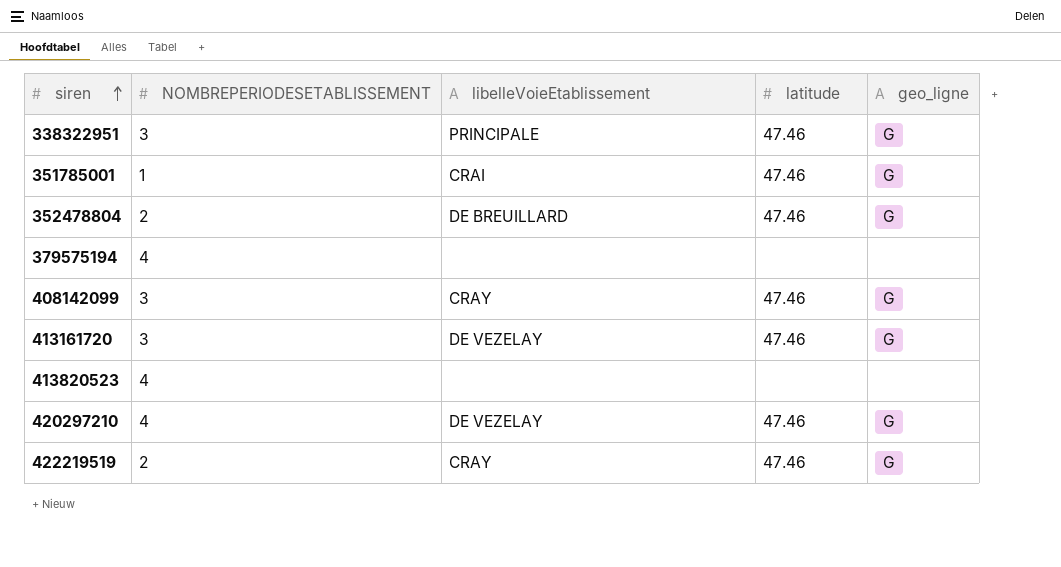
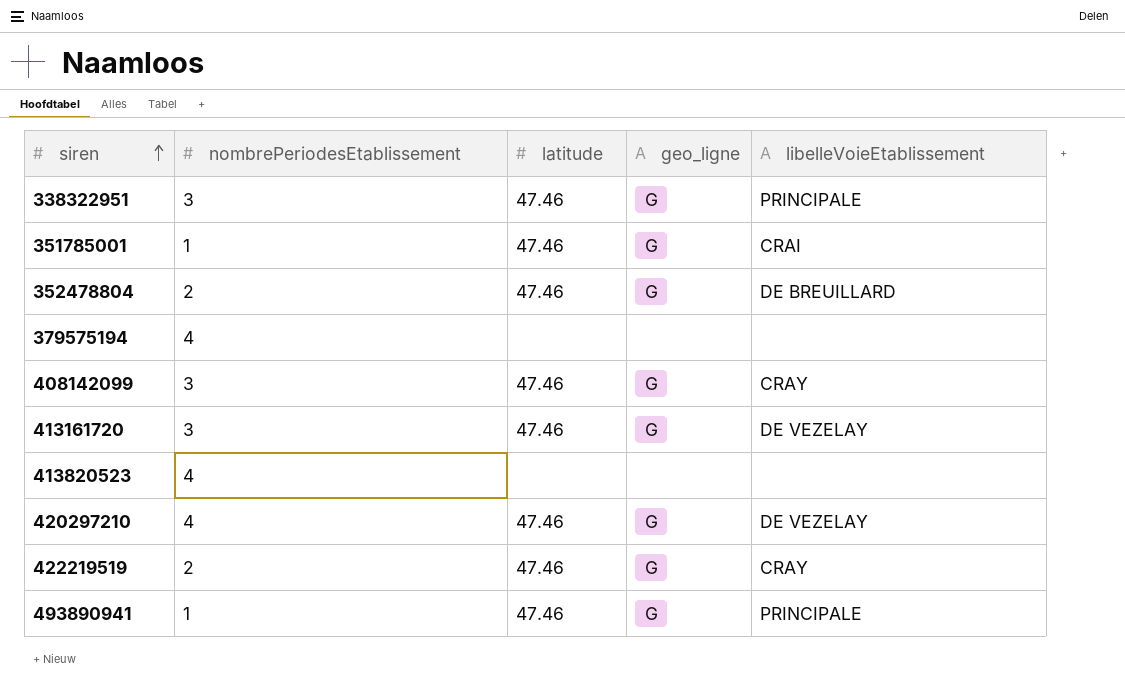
column name: NOMBREPERIODESETABLISSEMENT -> nombrePeriodesEtablissement
column libelleVoieEtablissement | position: 3 -> 5
row 493890941: none -> 1 | 47.46 | G | PRINCIPALE

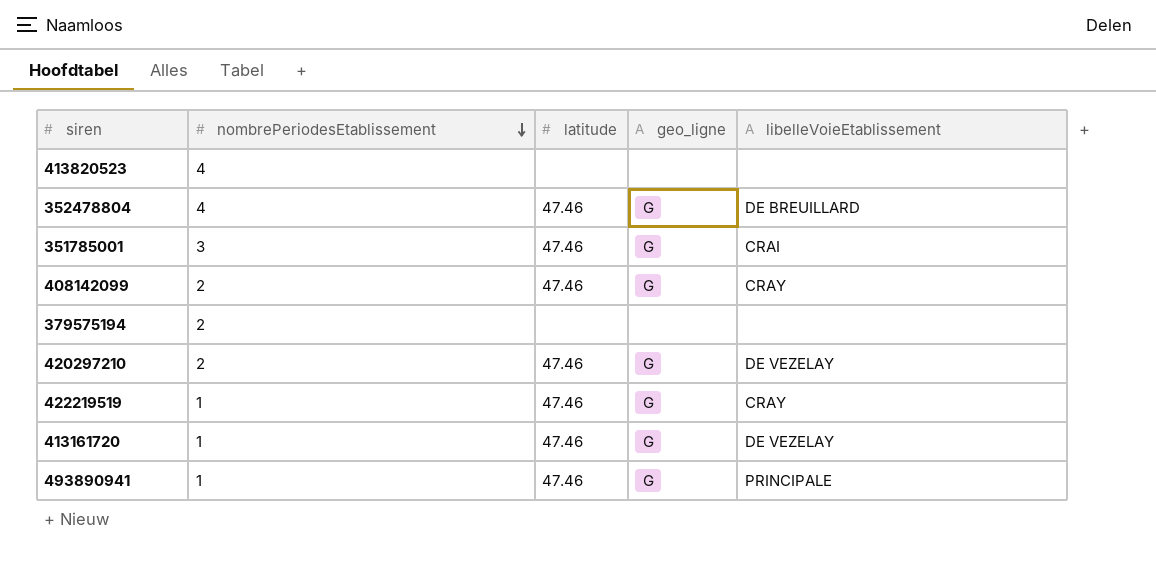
row order: siren ascending -> nombrePeriodesEtablissement descending
row 338322951: 3 | 47.46 | G | PRINCIPALE -> none
352478804 | nombrePeriodesEtablissement: 2 -> 4
351785001 | nombrePeriodesEtablissement: 1 -> 3
408142099 | nombrePeriodesEtablissement: 3 -> 2
379575194 | nombrePeriodesEtablissement: 4 -> 2
420297210 | nombrePeriodesEtablissement: 4 -> 2
422219519 | nombrePeriodesEtablissement: 2 -> 1
413161720 | nombrePeriodesEtablissement: 3 -> 1

